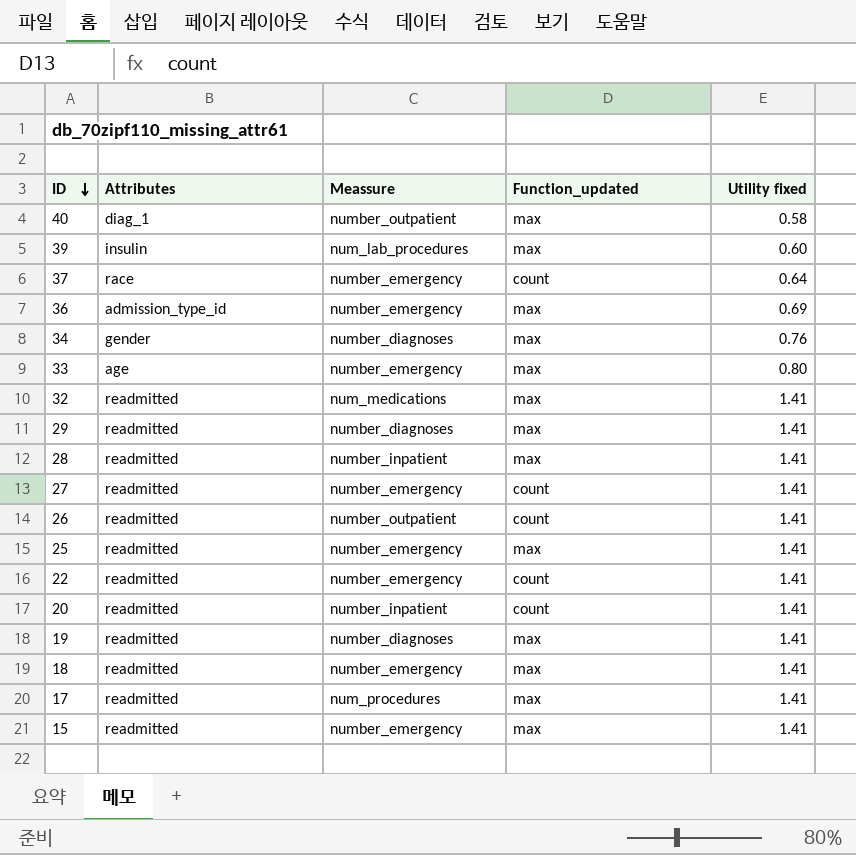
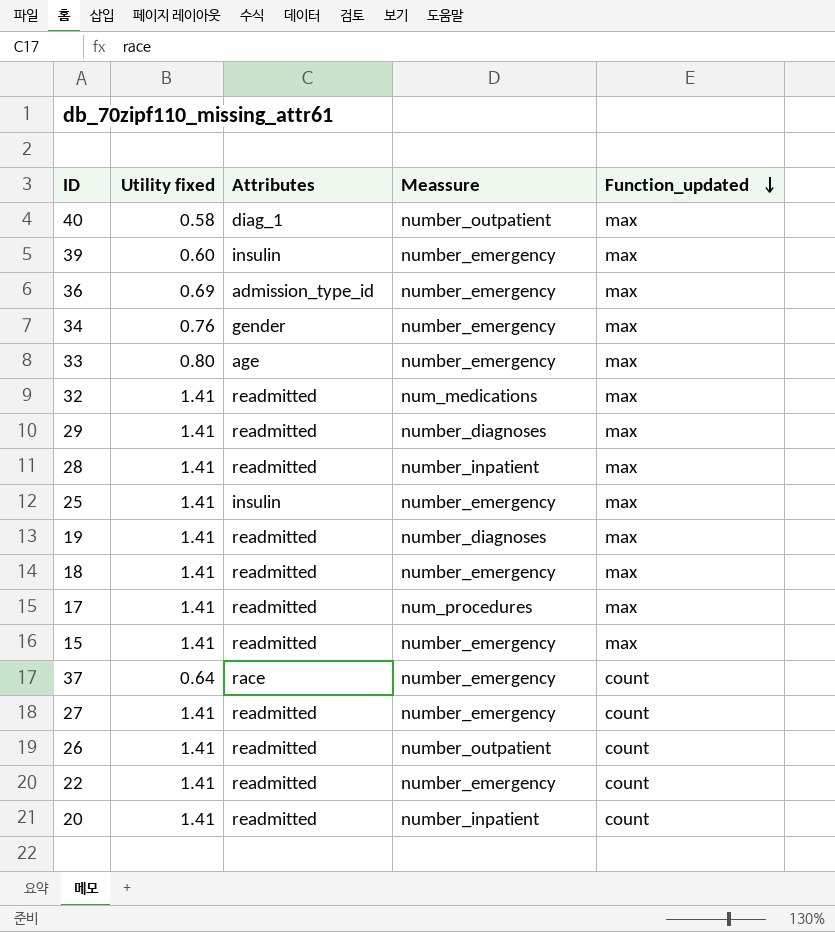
row order: ID descending -> Function_updated descending
column Utility fixed | position: 5 -> 2
39 | Meassure: num_lab_procedures -> number_emergency
34 | Meassure: number_diagnoses -> number_emergency
25 | Attributes: readmitted -> insulin

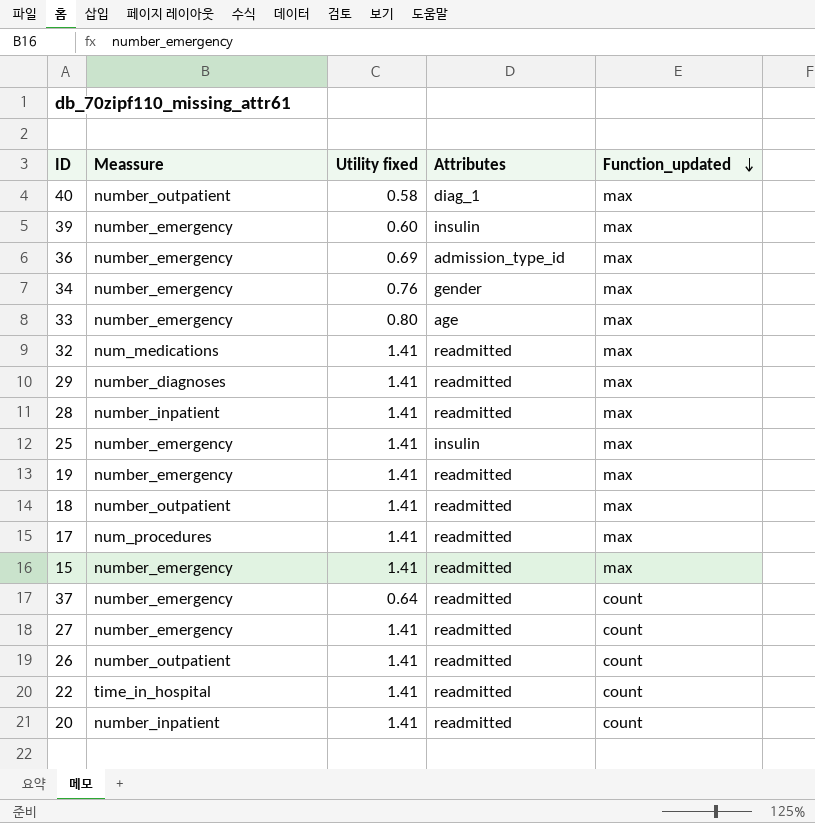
column Meassure | position: 4 -> 2
19 | Meassure: number_diagnoses -> number_emergency
18 | Meassure: number_emergency -> number_outpatient
37 | Attributes: race -> readmitted
22 | Meassure: number_emergency -> time_in_hospital

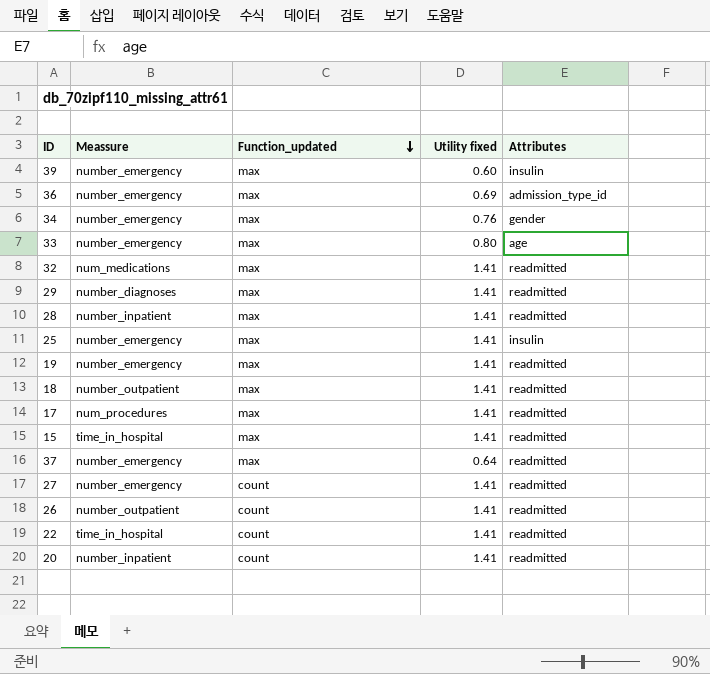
column Function_updated | position: 5 -> 3
row 40: number_outpatient | 0.58 | diag_1 | max -> none
15 | Meassure: number_emergency -> time_in_hospital
37 | Function_updated: count -> max

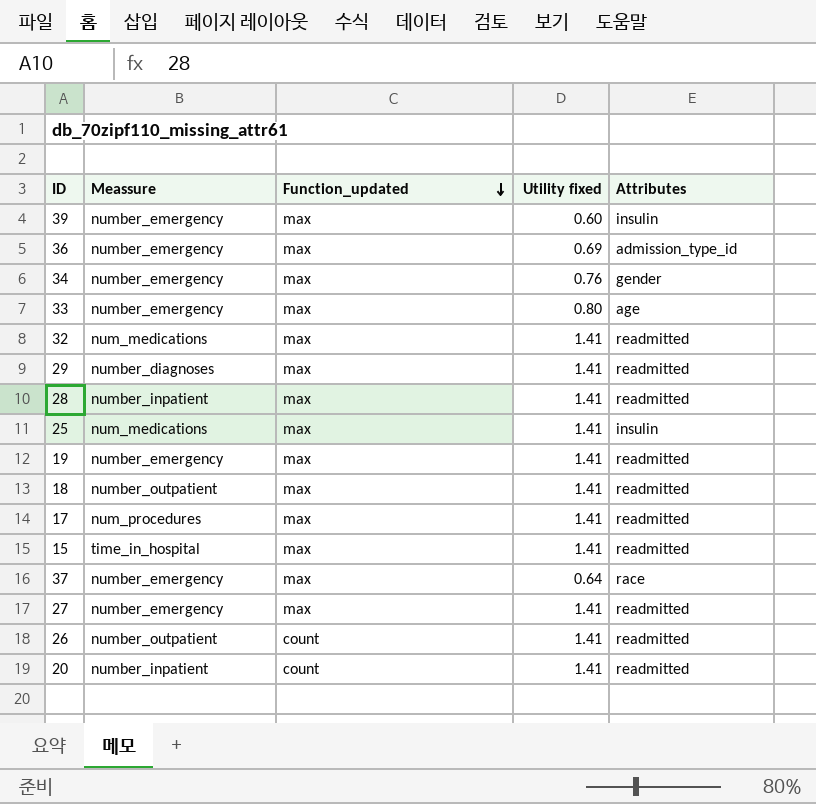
row 22: time_in_hospital | count | 1.41 | readmitted -> none
25 | Meassure: number_emergency -> num_medications
37 | Attributes: readmitted -> race
27 | Function_updated: count -> max

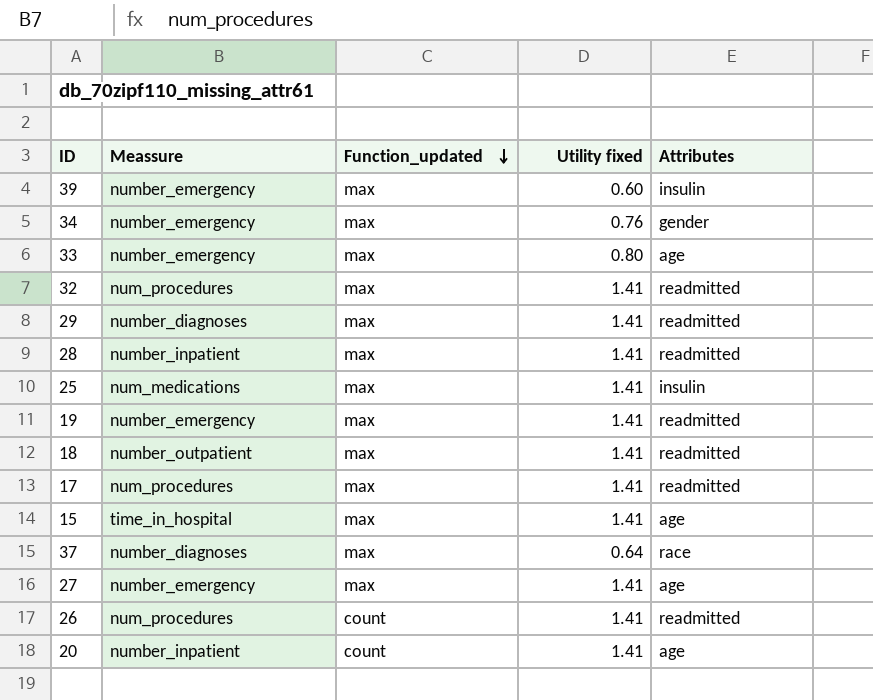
row 36: number_emergency | max | 0.69 | admission_type_id -> none
32 | Meassure: num_medications -> num_procedures
15 | Attributes: readmitted -> age
37 | Meassure: number_emergency -> number_diagnoses
27 | Attributes: readmitted -> age
26 | Meassure: number_outpatient -> num_procedures
20 | Attributes: readmitted -> age

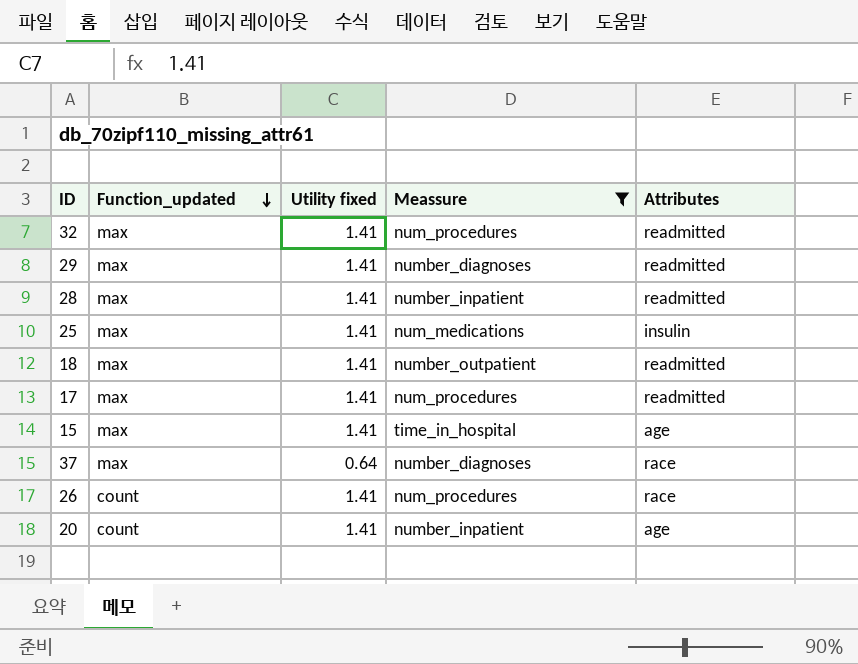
filter: none -> Meassure != number_emergency
column Meassure | position: 2 -> 4
26 | Attributes: readmitted -> race

